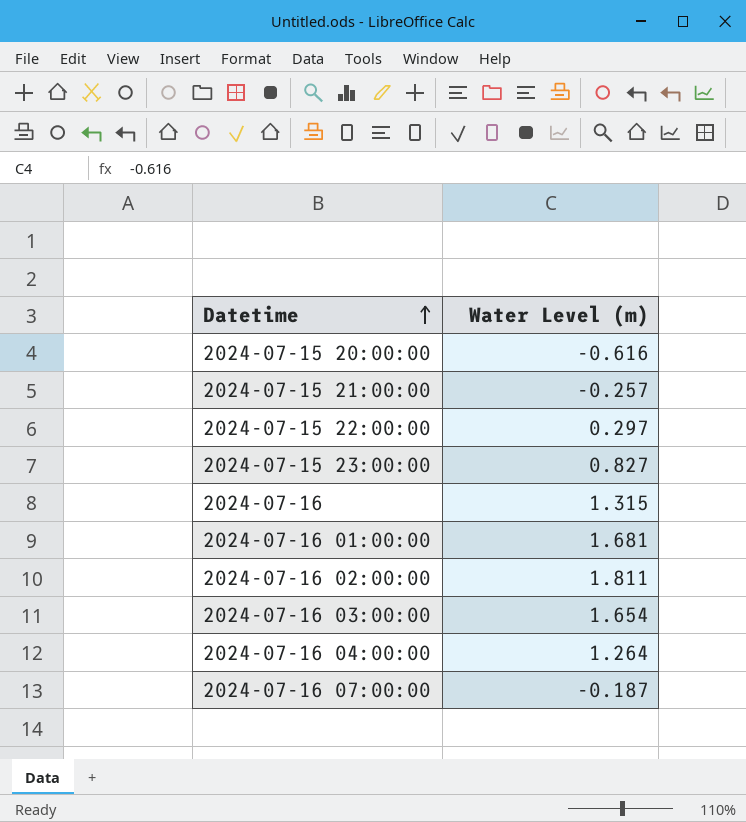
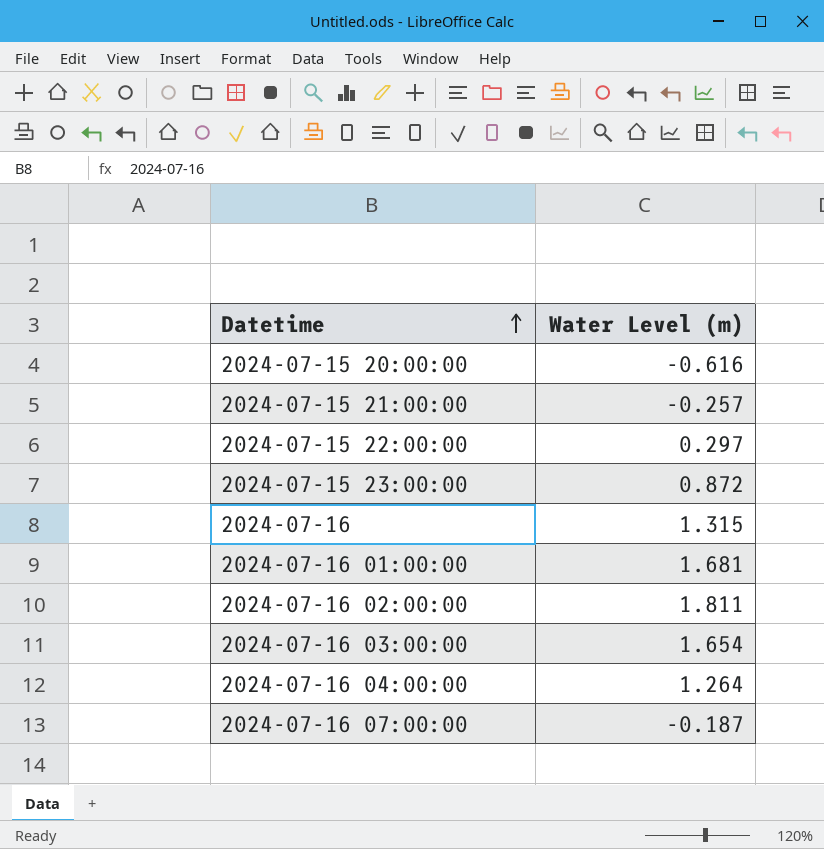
2024-07-15 23:00:00 | Water Level (m): 0.827 -> 0.872

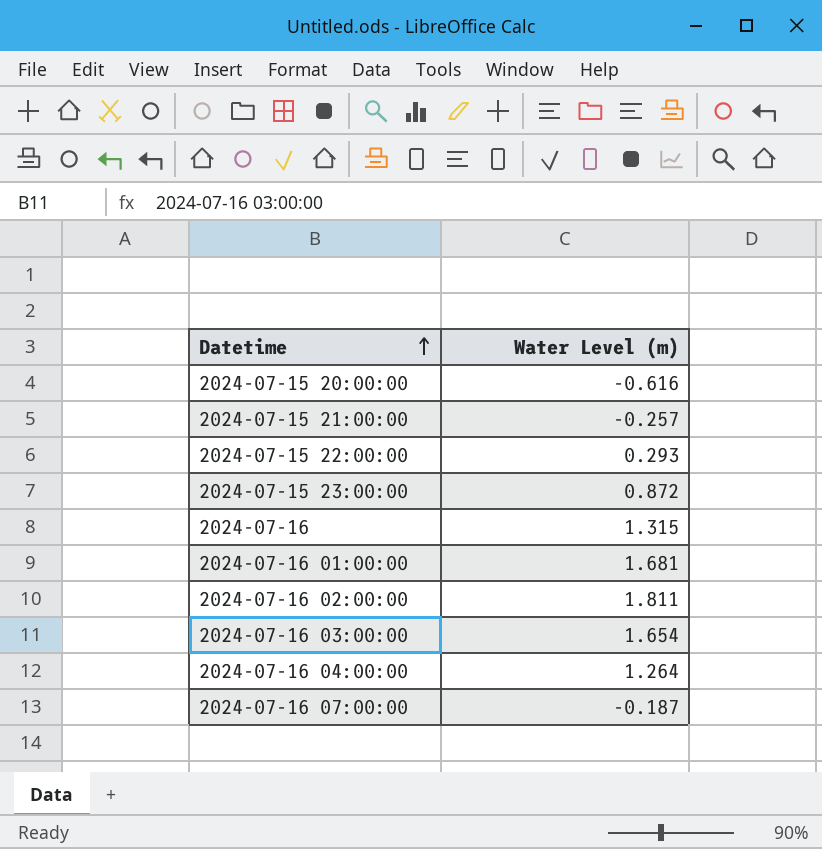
2024-07-15 22:00:00 | Water Level (m): 0.297 -> 0.293

